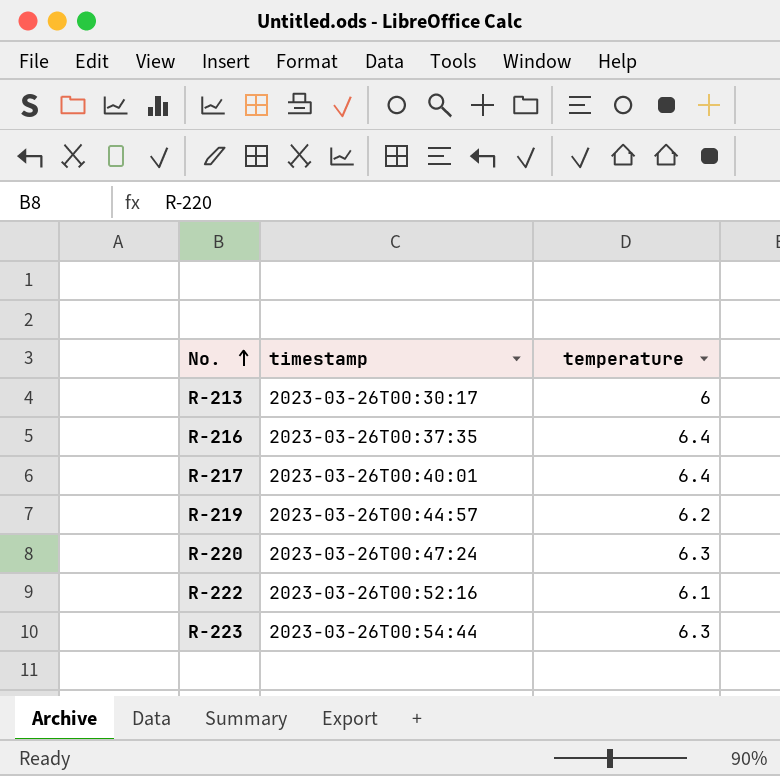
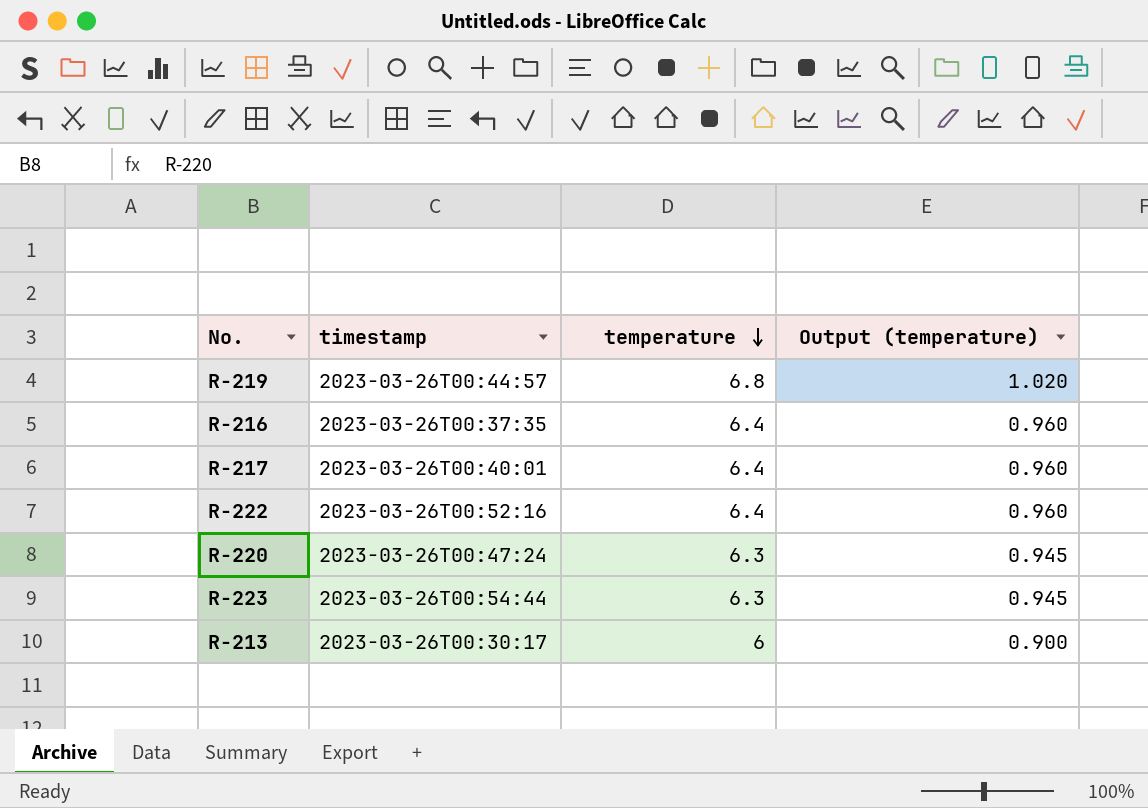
row order: No. ascending -> temperature descending
column Output (temperature) | formula: none -> [temperature] * 0.15
R-219 | temperature: 6.2 -> 6.8
R-222 | temperature: 6.1 -> 6.4

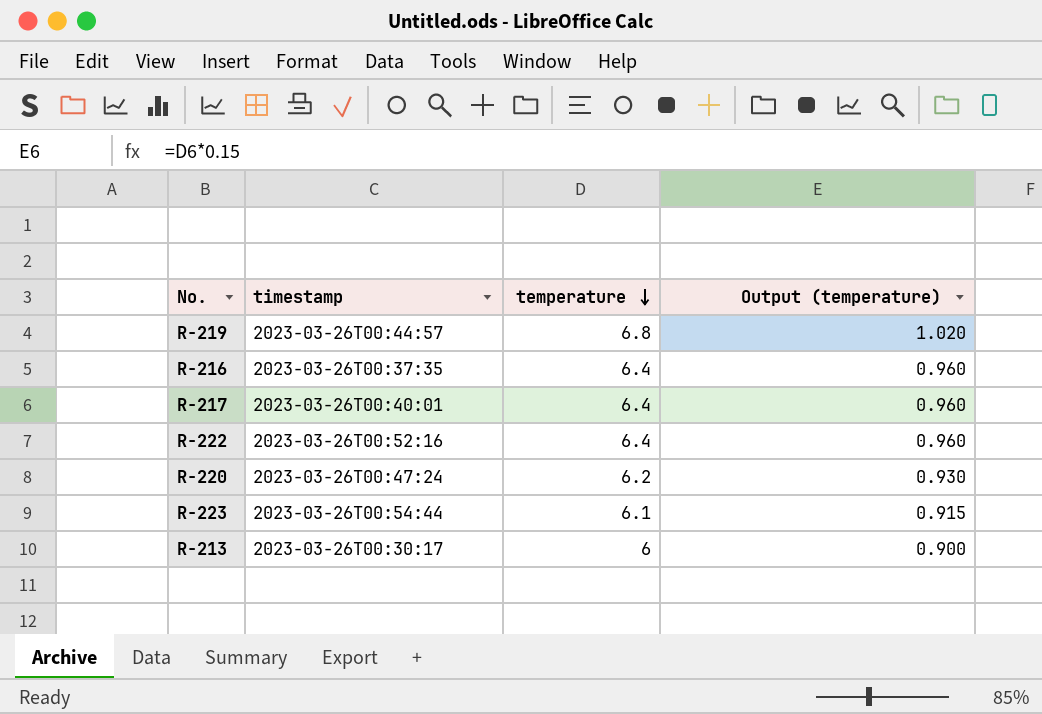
R-220 | temperature: 6.3 -> 6.2
R-220 | Output (temperature): 0.945 -> 0.930
R-223 | temperature: 6.3 -> 6.1
R-223 | Output (temperature): 0.945 -> 0.915

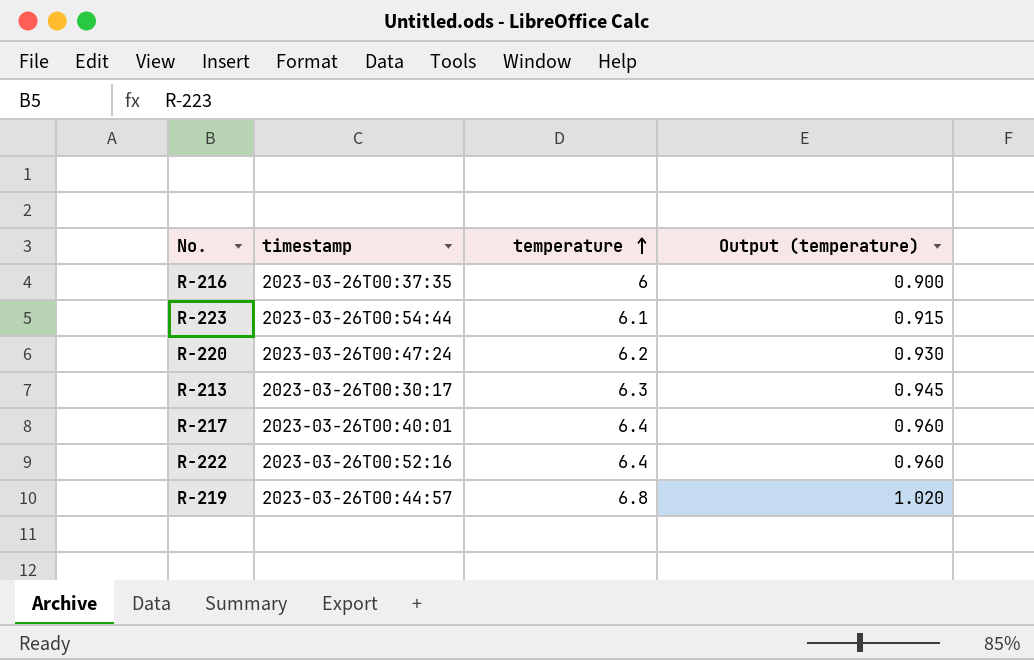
row order: temperature descending -> temperature ascending
R-216 | temperature: 6.4 -> 6
R-216 | Output (temperature): 0.960 -> 0.900
R-213 | temperature: 6 -> 6.3
R-213 | Output (temperature): 0.900 -> 0.945

